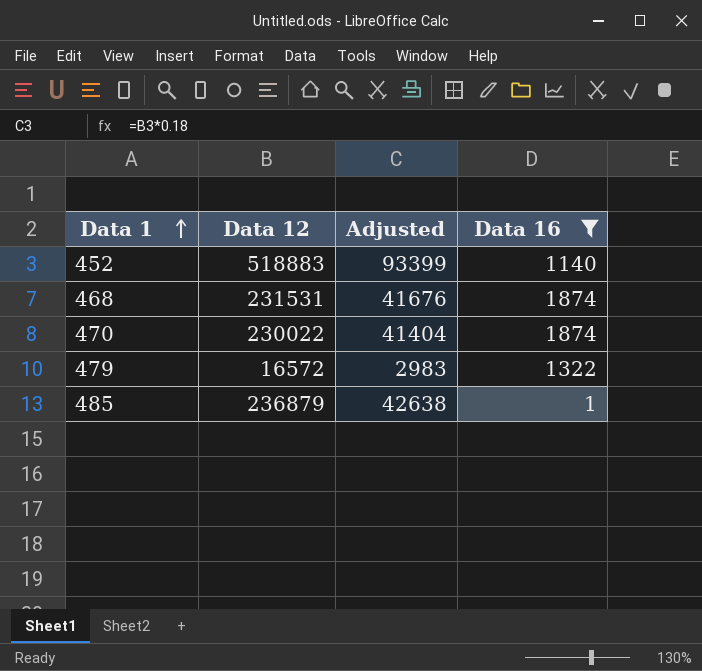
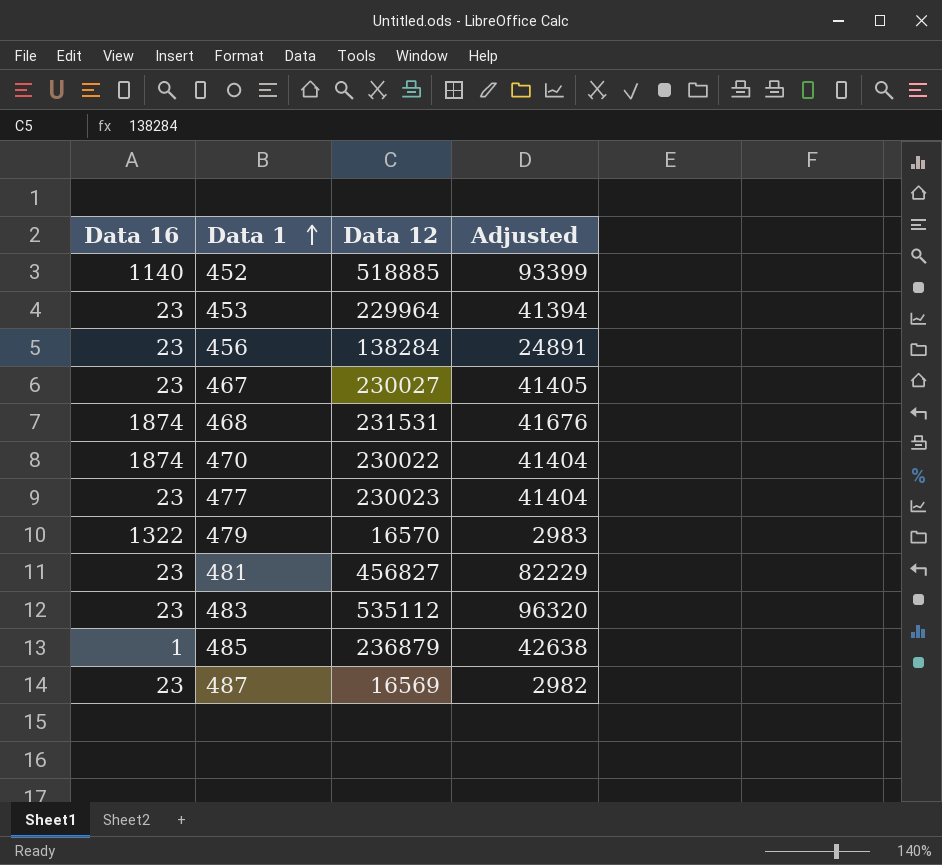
filter: Data 16 != 23 -> none
column Data 16 | position: 4 -> 1
452 | Data 12: 518883 -> 518885
479 | Data 12: 16572 -> 16570

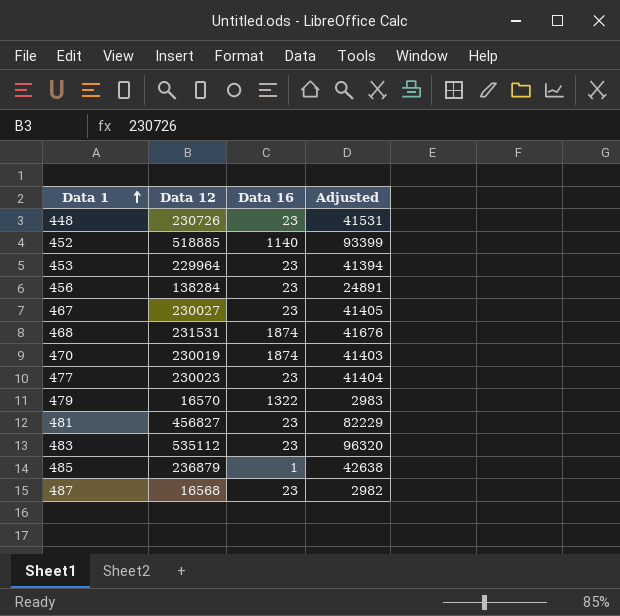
column Data 16 | position: 1 -> 3
row 448: none -> 230726 | 23 | 41531
470 | Data 12: 230022 -> 230019
470 | Adjusted: 41404 -> 41403
487 | Data 12: 16569 -> 16568

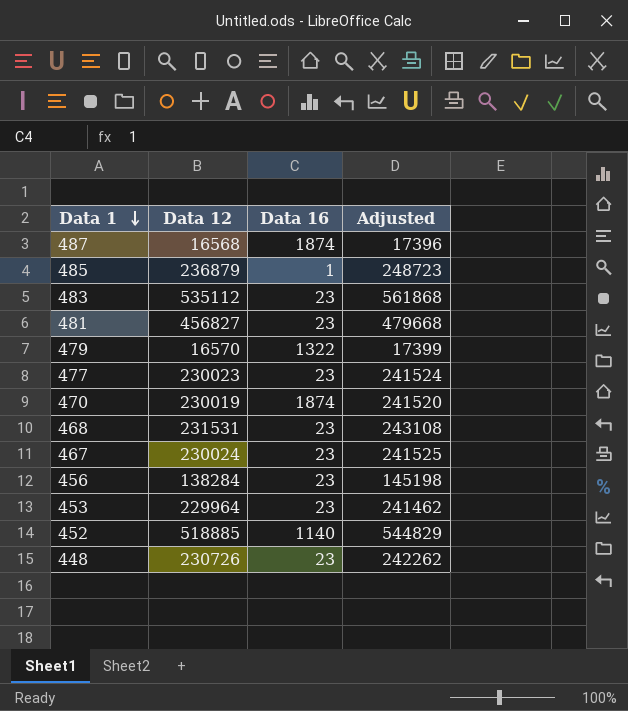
row order: Data 1 ascending -> Data 1 descending
column Adjusted | formula: [Data 12] * 0.18 -> [Data 12] * 1.05
487 | Data 16: 23 -> 1874
468 | Data 16: 1874 -> 23
467 | Data 12: 230027 -> 230024

